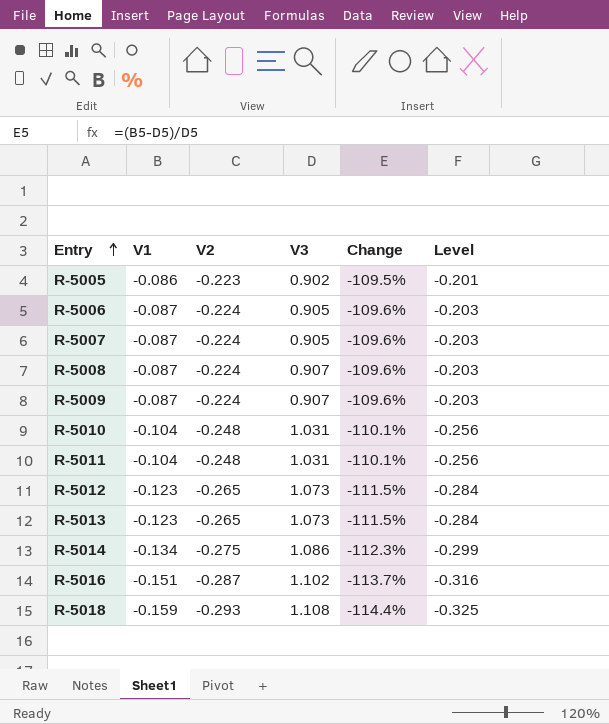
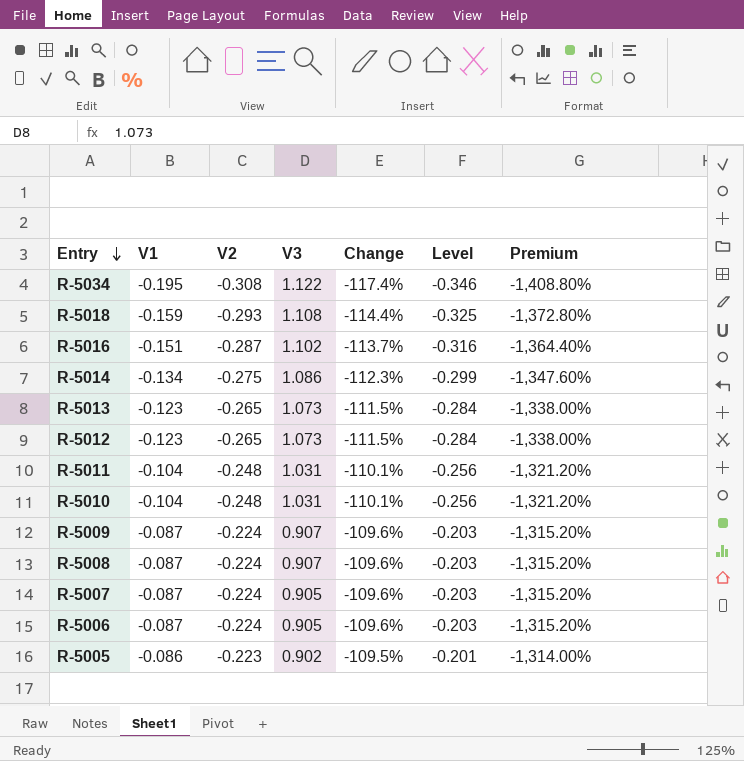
row order: Entry ascending -> Entry descending
column Premium | formula: none -> [Change] * 12
row R-5034: none -> -0.195 | -0.308 | 1.122 | -117.4% | -0.346 | -1,408.80%

